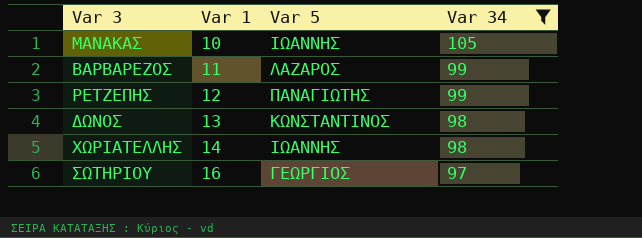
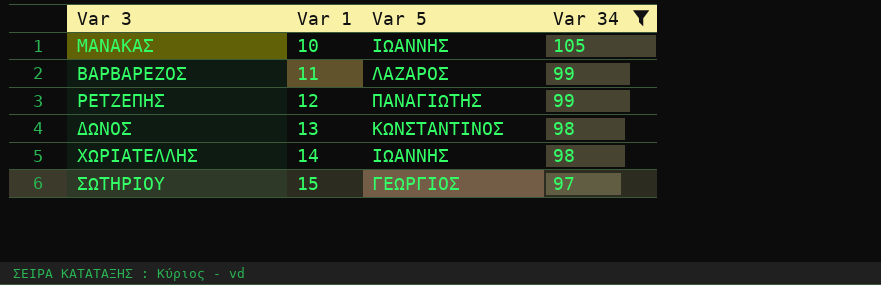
ΣΩΤΗΡΙΟΥ | Var 1: 16 -> 15

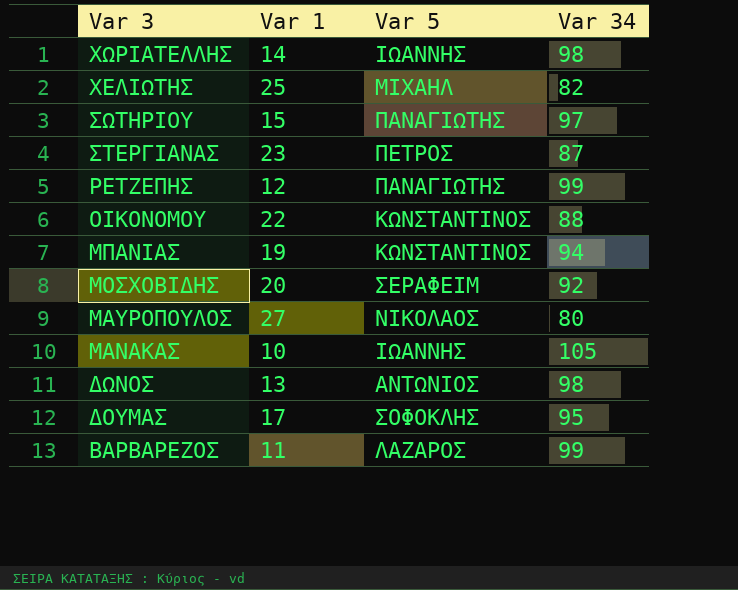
filter: Var 34 >= 97 -> none
row order: Var 1 ascending -> Var 3 descending
ΣΩΤΗΡΙΟΥ | Var 5: ΓΕΩΡΓΙΟΣ -> ΠΑΝΑΓΙΩΤΗΣ
ΔΩΝΟΣ | Var 5: ΚΩΝΣΤΑΝΤΙΝΟΣ -> ΑΝΤΩΝΙΟΣ

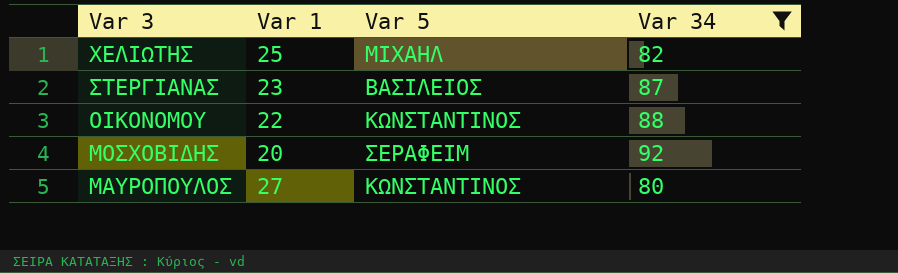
filter: none -> Var 34 <= 92
ΣΤΕΡΓΙΑΝΑΣ | Var 5: ΠΕΤΡΟΣ -> ΒΑΣΙΛΕΙΟΣ
ΜΑΥΡΟΠΟΥΛΟΣ | Var 5: ΝΙΚΟΛΑΟΣ -> ΚΩΝΣΤΑΝΤΙΝΟΣ

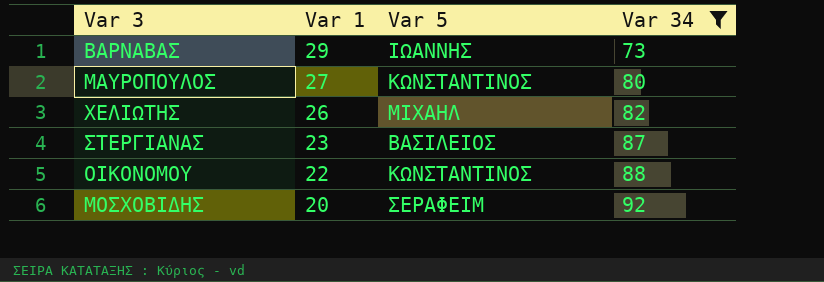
row order: Var 3 descending -> Var 1 descending
row ΒΑΡΝΑΒΑΣ: none -> 29 | ΙΩΑΝΝΗΣ | 73
ΧΕΛΙΩΤΗΣ | Var 1: 25 -> 26

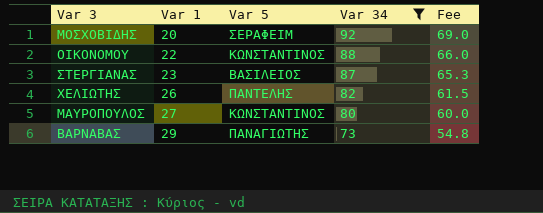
row order: Var 1 descending -> Var 1 ascending
column Fee | formula: none -> [Var 34] * 0.75
ΧΕΛΙΩΤΗΣ | Var 5: ΜΙΧΑΗΛ -> ΠΑΝΤΕΛΗΣ
ΒΑΡΝΑΒΑΣ | Var 5: ΙΩΑΝΝΗΣ -> ΠΑΝΑΓΙΩΤΗΣ

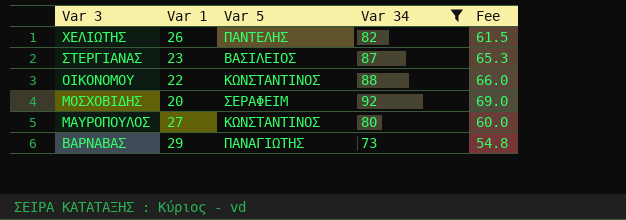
row order: Var 1 ascending -> Var 3 descending

